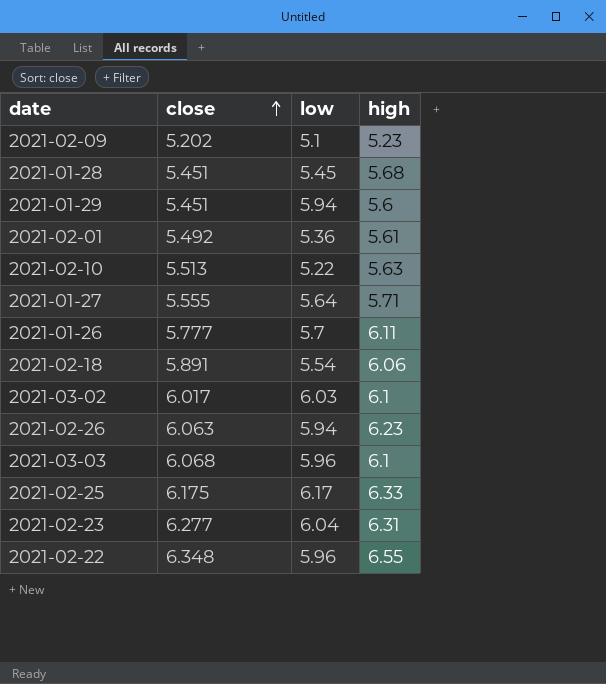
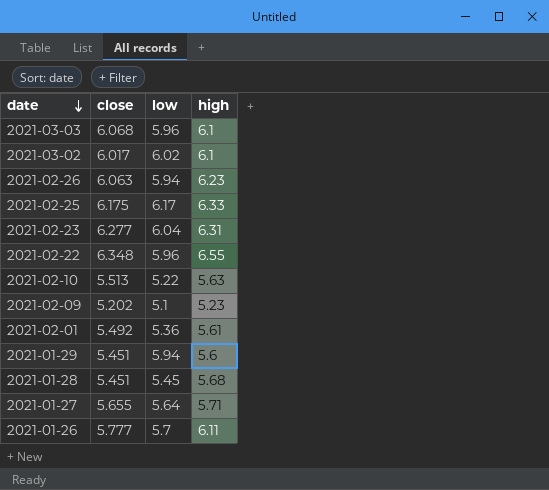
row order: close ascending -> date descending
row 2021-02-18: 5.891 | 5.54 | 6.06 -> none
2021-03-02 | low: 6.03 -> 6.02
2021-01-27 | close: 5.555 -> 5.655

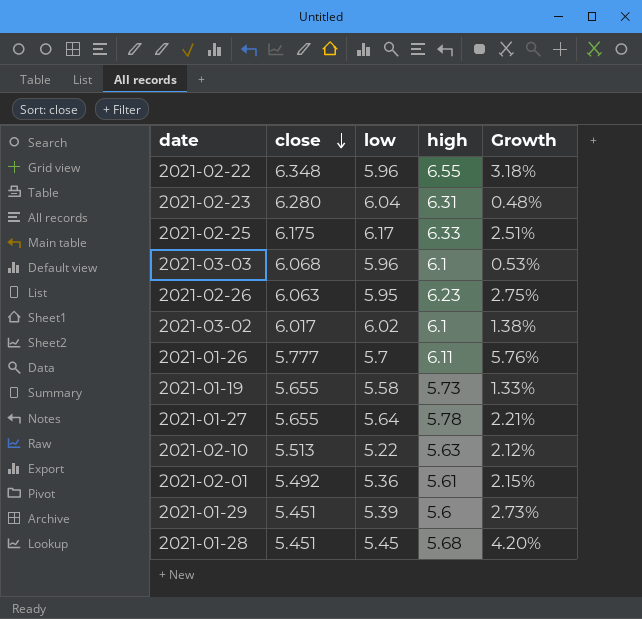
row order: date descending -> close descending
column Growth | formula: none -> ([high] - [close]) / [close]
row 2021-02-09: 5.202 | 5.1 | 5.23 -> none
2021-02-23 | close: 6.277 -> 6.280
2021-02-26 | low: 5.94 -> 5.95
row 2021-01-19: none -> 5.655 | 5.58 | 5.73 | 1.33%
2021-01-27 | high: 5.71 -> 5.78
2021-01-29 | low: 5.94 -> 5.39

